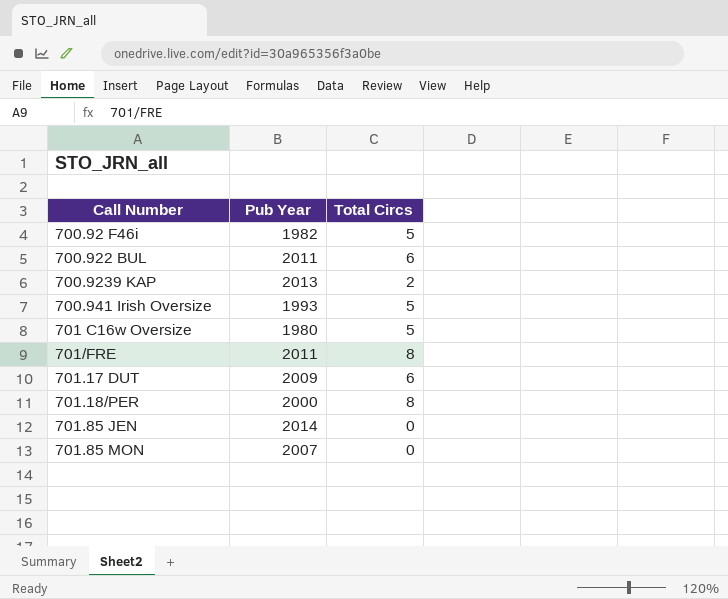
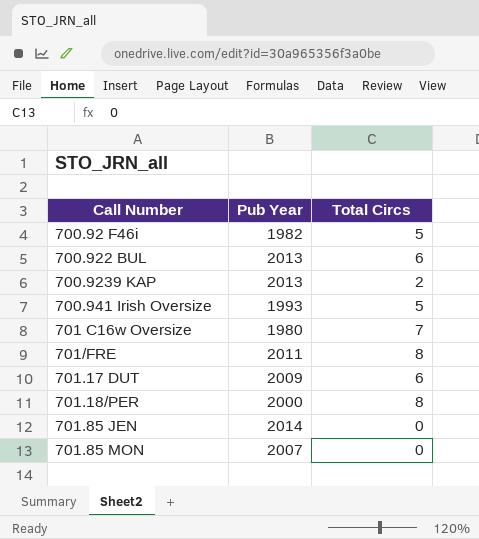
700.922 BUL | Pub Year: 2011 -> 2013
701 C16w Oversize | Total Circs: 5 -> 7

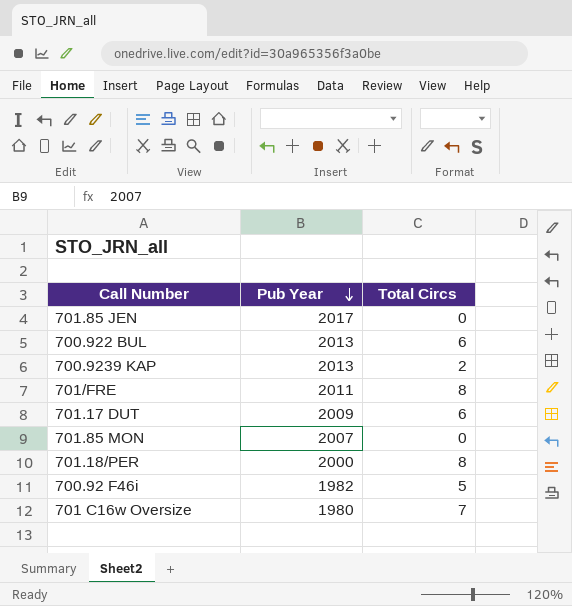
row order: none -> Pub Year descending
row 700.941 Irish Oversize: 1993 | 5 -> none
701.85 JEN | Pub Year: 2014 -> 2017

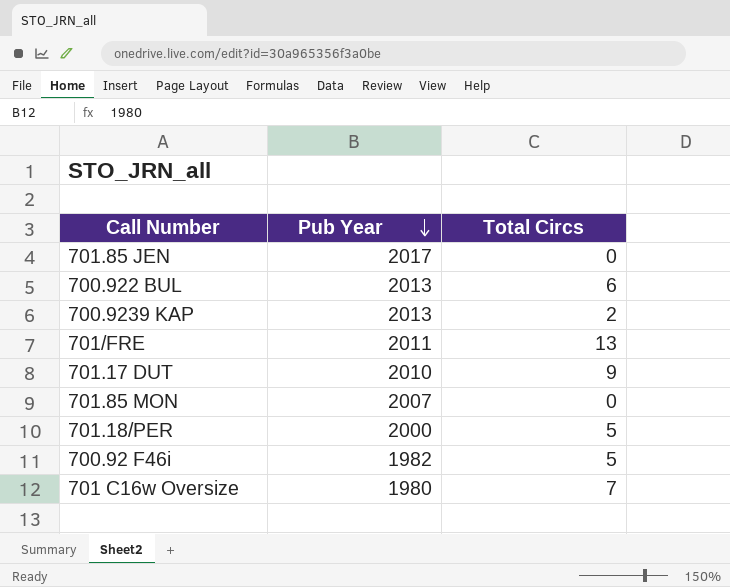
701/FRE | Total Circs: 8 -> 13
701.17 DUT | Pub Year: 2009 -> 2010
701.17 DUT | Total Circs: 6 -> 9
701.18/PER | Total Circs: 8 -> 5

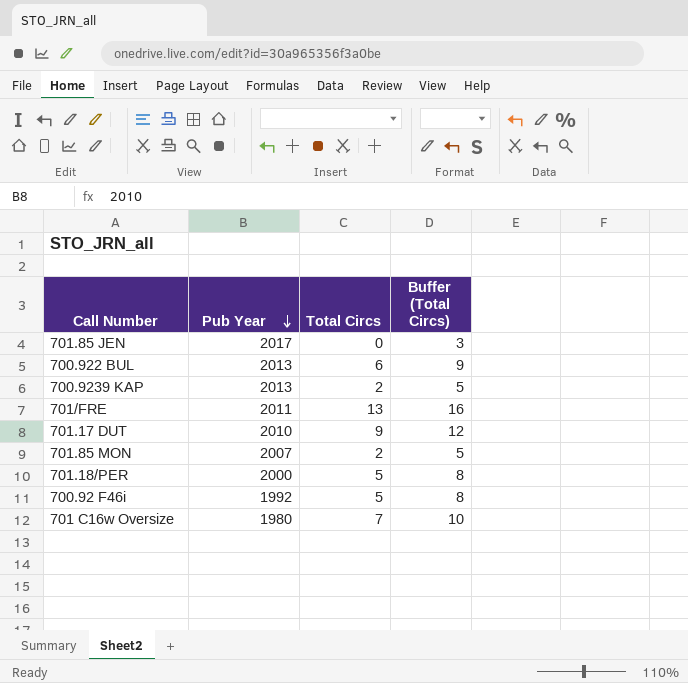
column Buffer (Total Circs) | formula: none -> [Total Circs] + 3
701.85 MON | Total Circs: 0 -> 2
700.92 F46i | Pub Year: 1982 -> 1992

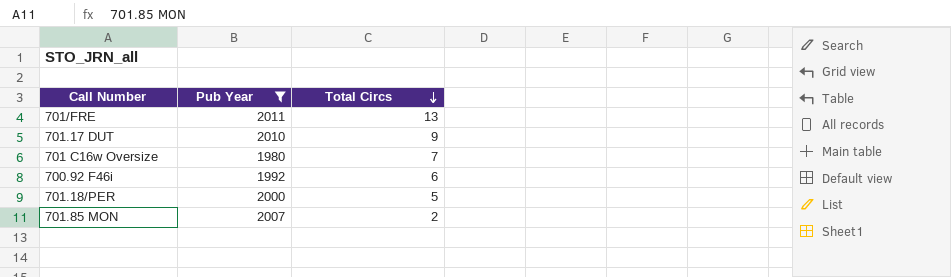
filter: none -> Pub Year <= 2011
row order: Pub Year descending -> Total Circs descending
column Buffer (Total Circs) | formula: [Total Circs] + 3 -> none
700.92 F46i | Total Circs: 5 -> 6

